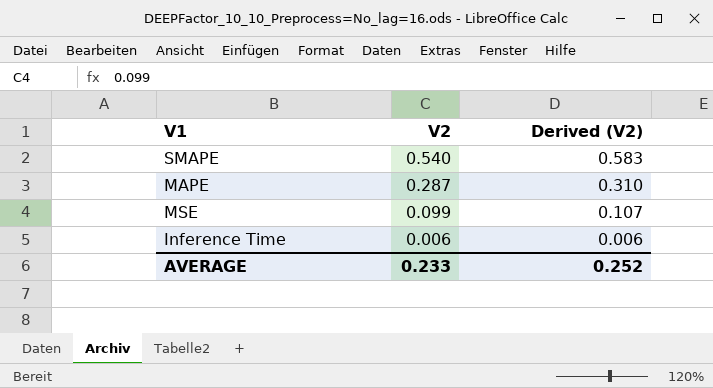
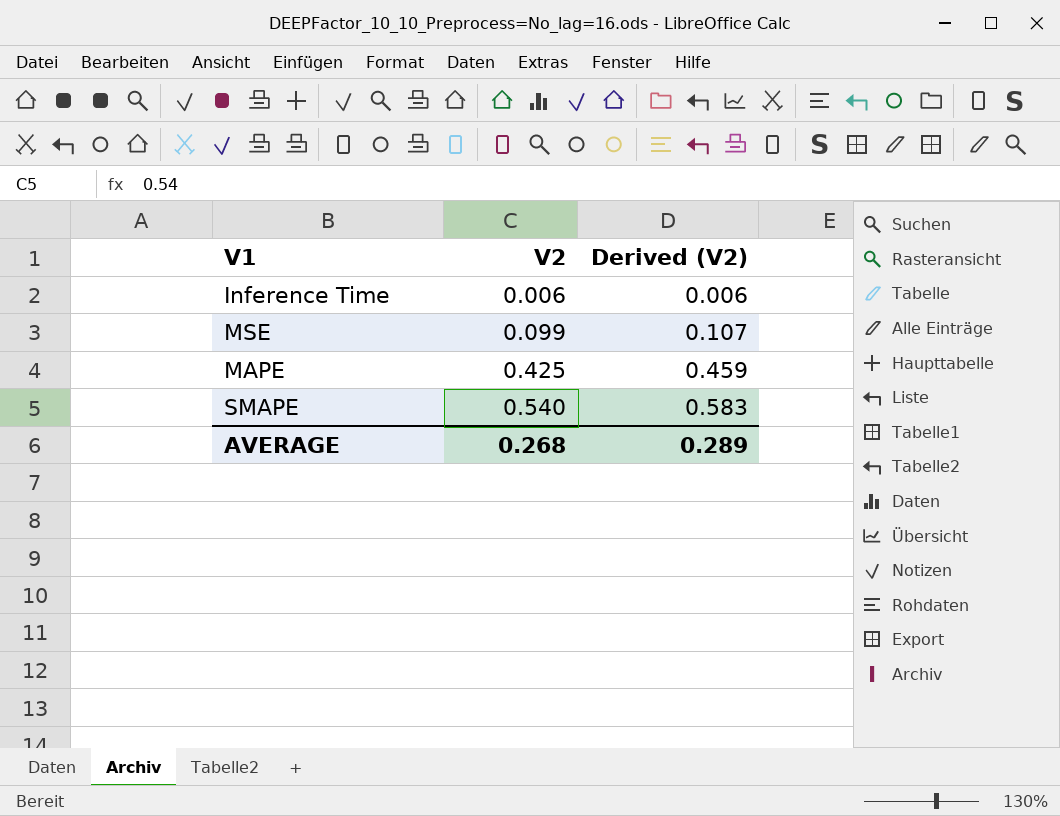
row order: V2 descending -> V2 ascending
MAPE | V2: 0.287 -> 0.425
MAPE | Derived (V2): 0.310 -> 0.459
AVERAGE | V2: 0.233 -> 0.268
AVERAGE | Derived (V2): 0.252 -> 0.289

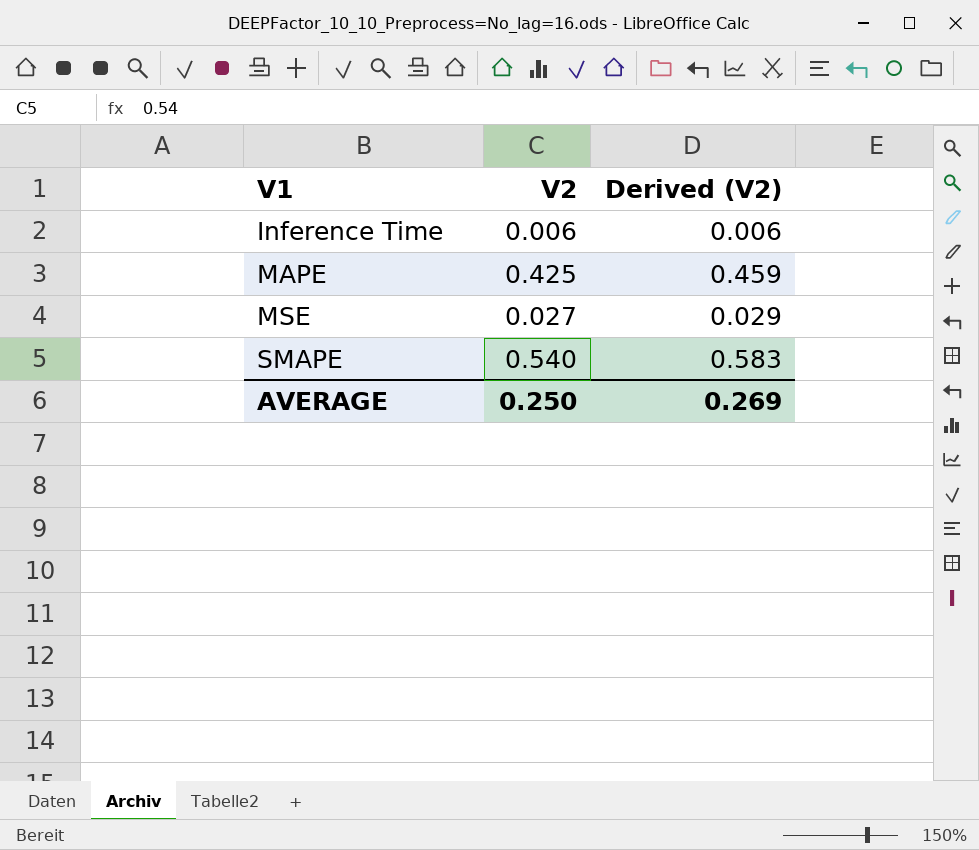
row order: V2 ascending -> V1 ascending
MSE | V2: 0.099 -> 0.027
MSE | Derived (V2): 0.107 -> 0.029
AVERAGE | V2: 0.268 -> 0.250
AVERAGE | Derived (V2): 0.289 -> 0.269

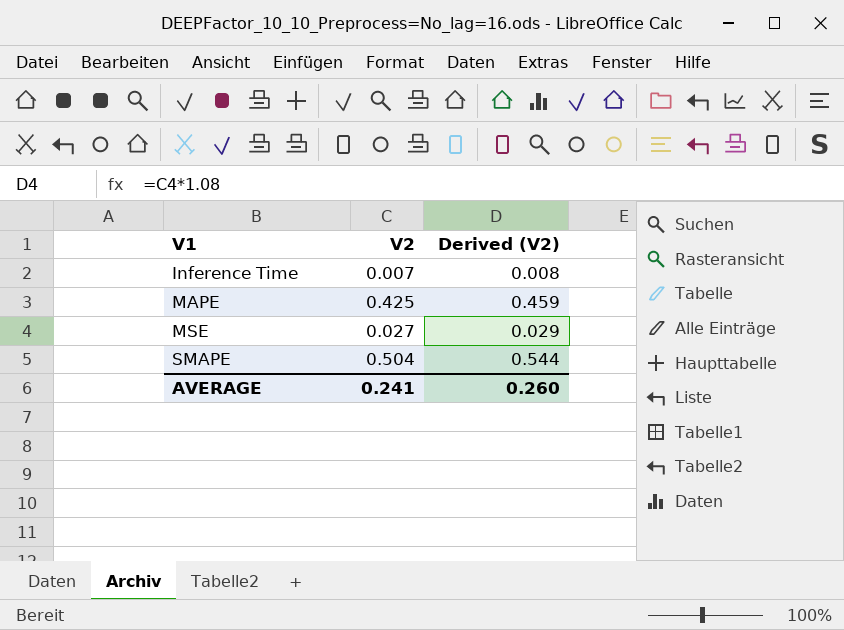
Inference Time | V2: 0.006 -> 0.007
Inference Time | Derived (V2): 0.006 -> 0.008
SMAPE | V2: 0.540 -> 0.504
SMAPE | Derived (V2): 0.583 -> 0.544
AVERAGE | V2: 0.250 -> 0.241
AVERAGE | Derived (V2): 0.269 -> 0.260

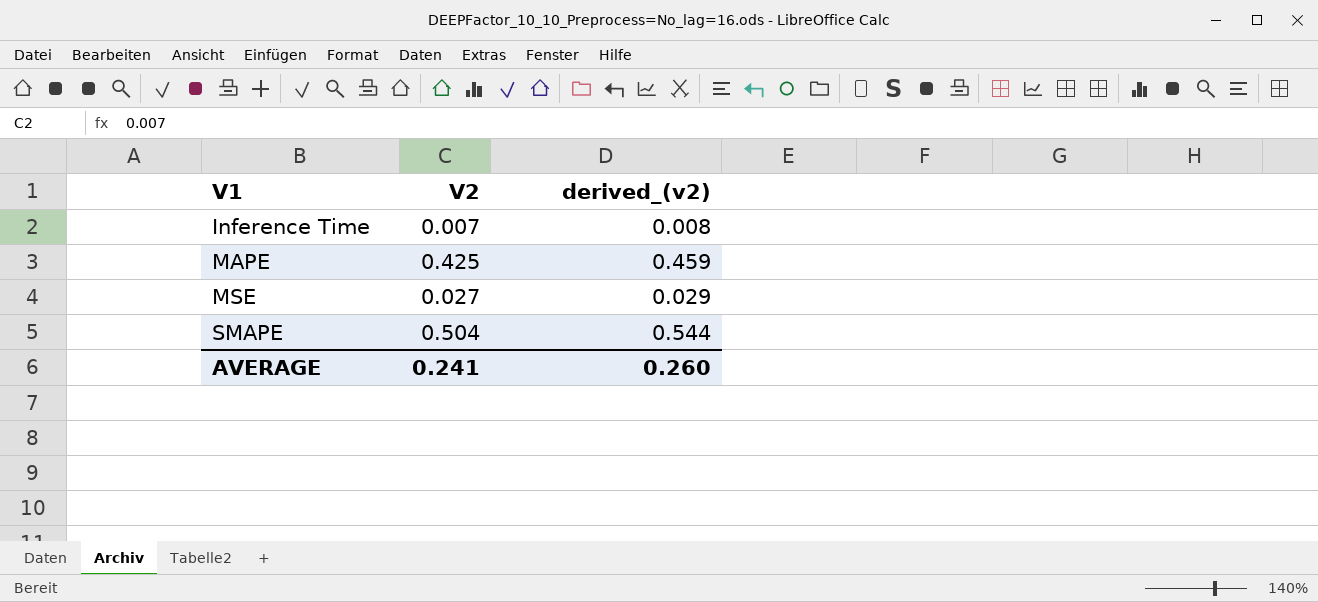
column name: Derived (V2) -> derived_(v2)

